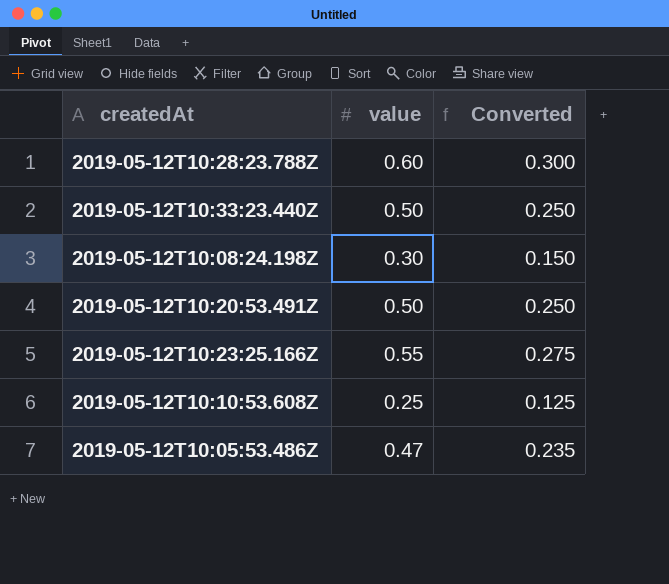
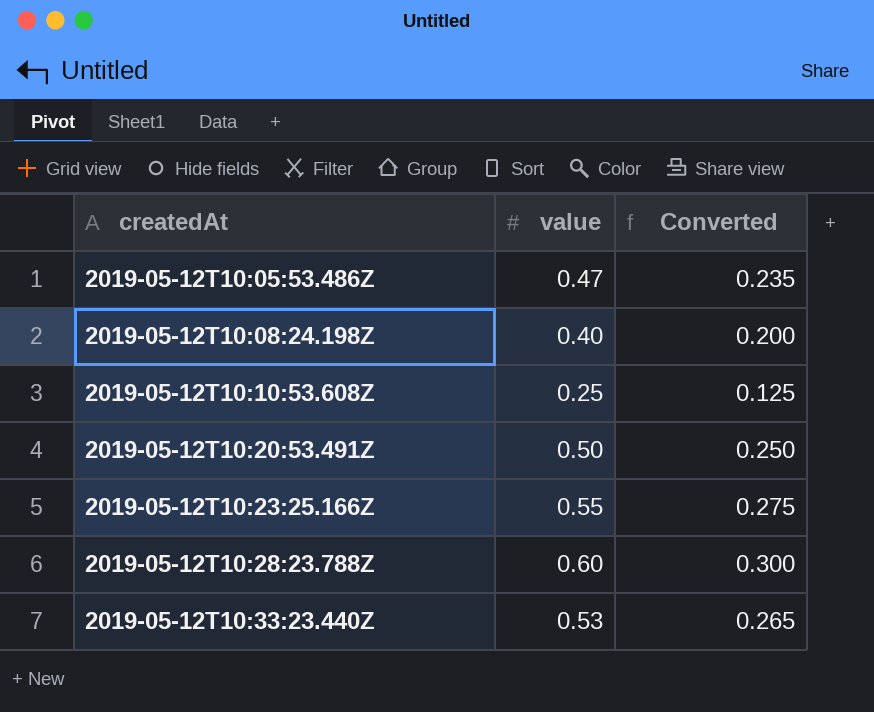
row order: none -> createdAt ascending
2019-05-12T10:08:24.198Z | value: 0.30 -> 0.40
2019-05-12T10:08:24.198Z | Converted: 0.150 -> 0.200
2019-05-12T10:33:23.440Z | value: 0.50 -> 0.53
2019-05-12T10:33:23.440Z | Converted: 0.250 -> 0.265

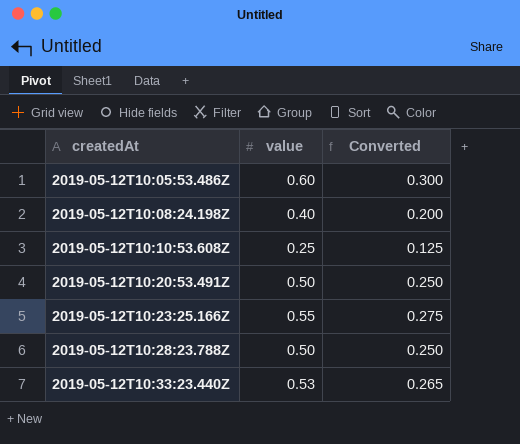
2019-05-12T10:05:53.486Z | value: 0.47 -> 0.60
2019-05-12T10:05:53.486Z | Converted: 0.235 -> 0.300
2019-05-12T10:28:23.788Z | value: 0.60 -> 0.50
2019-05-12T10:28:23.788Z | Converted: 0.300 -> 0.250

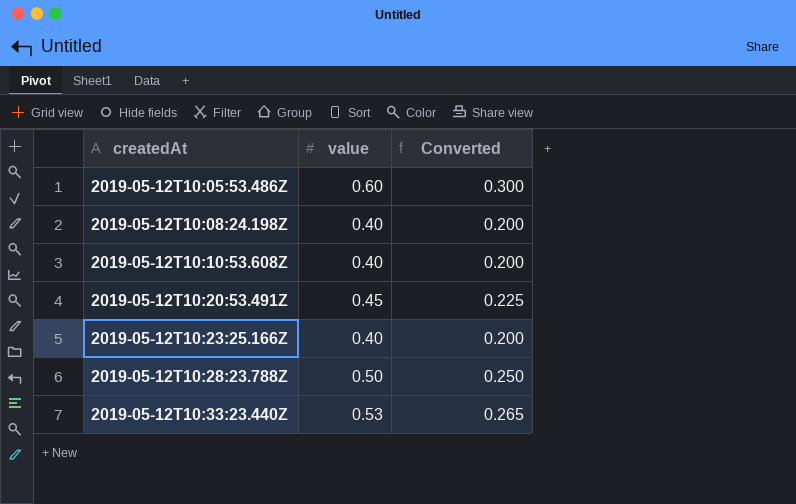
2019-05-12T10:10:53.608Z | value: 0.25 -> 0.40
2019-05-12T10:10:53.608Z | Converted: 0.125 -> 0.200
2019-05-12T10:20:53.491Z | value: 0.50 -> 0.45
2019-05-12T10:20:53.491Z | Converted: 0.250 -> 0.225
2019-05-12T10:23:25.166Z | value: 0.55 -> 0.40
2019-05-12T10:23:25.166Z | Converted: 0.275 -> 0.200

